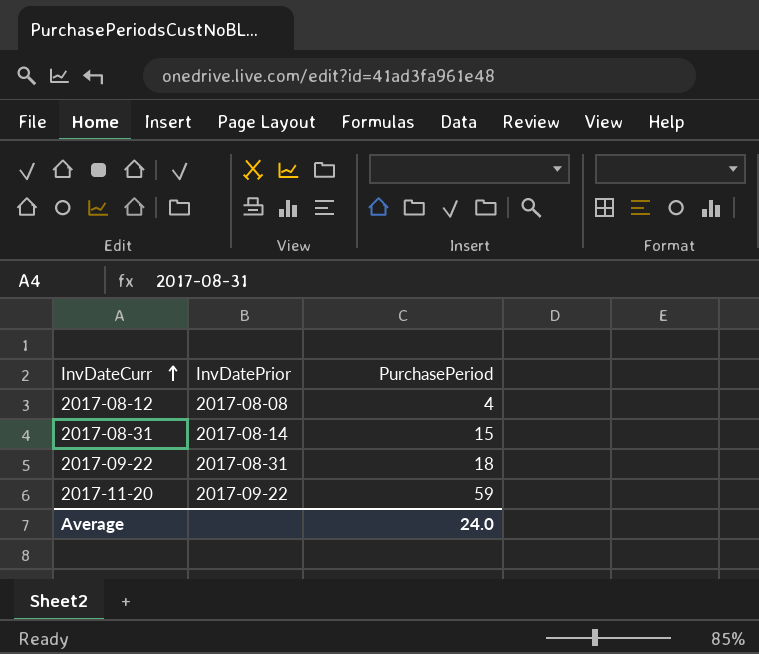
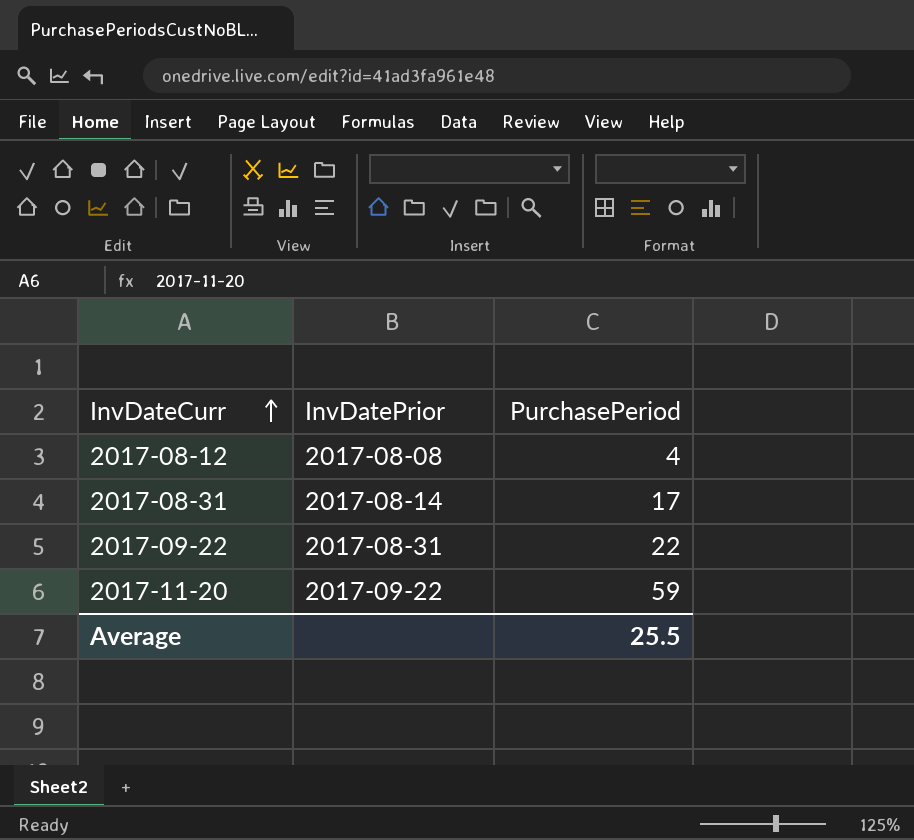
2017-08-31 | PurchasePeriod: 15 -> 17
2017-09-22 | PurchasePeriod: 18 -> 22
Average | PurchasePeriod: 24.0 -> 25.5

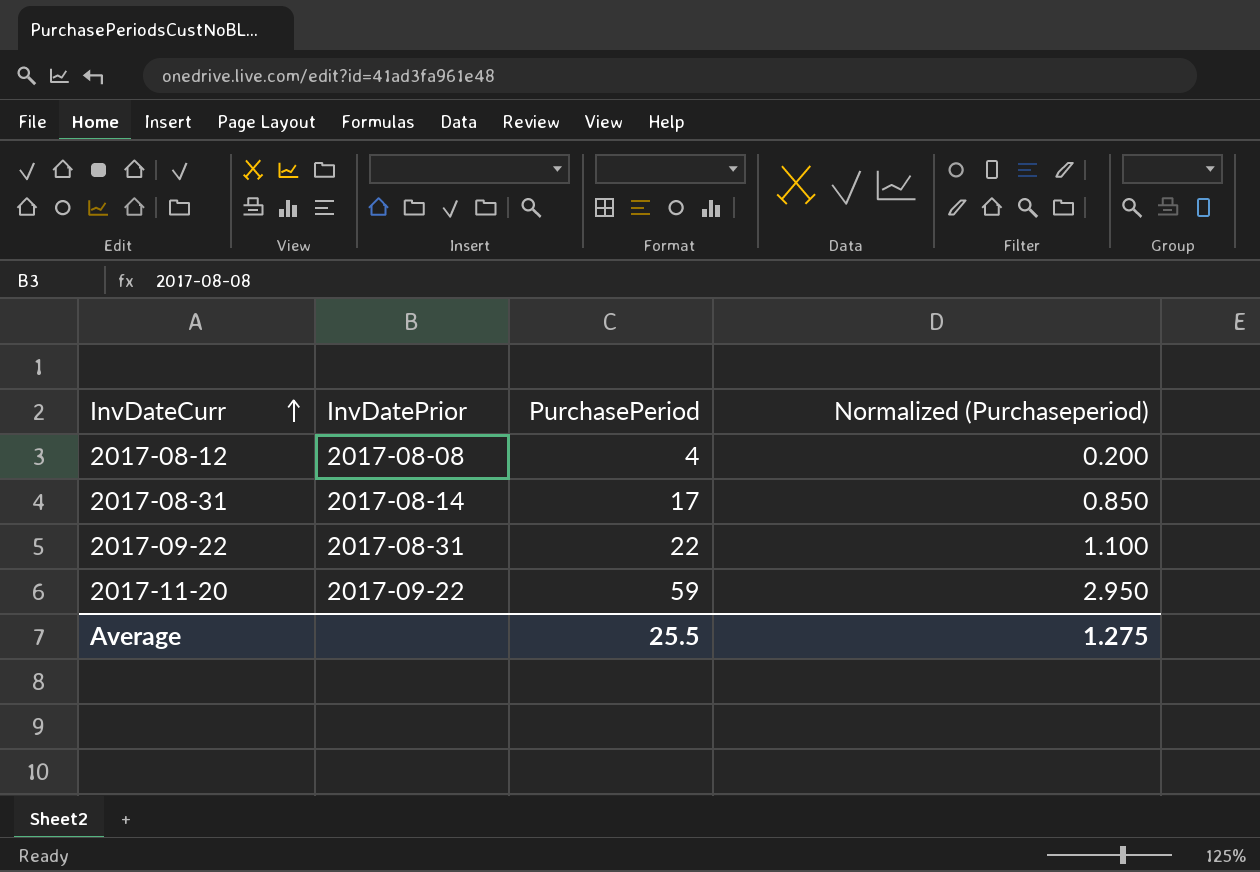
column Normalized (Purchaseperiod) | formula: none -> [PurchasePeriod] * 0.05

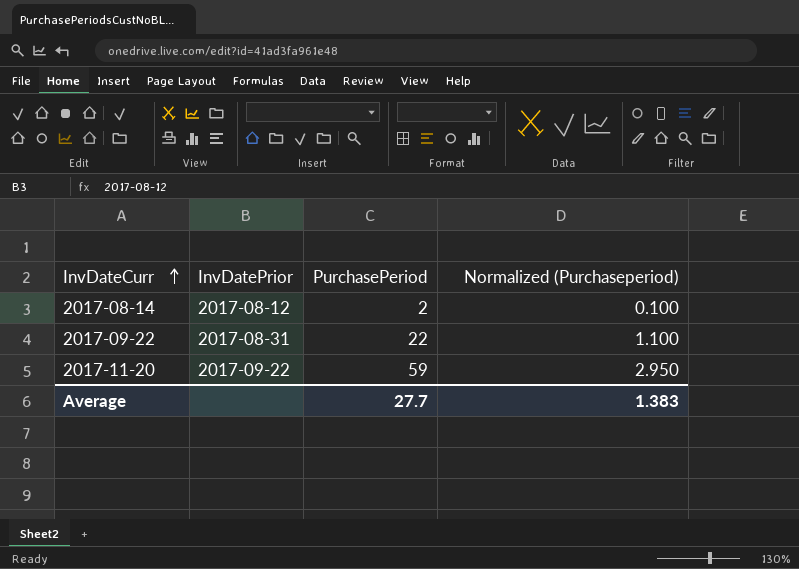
row 2017-08-12: 2017-08-08 | 4 | 0.200 -> none
row 2017-08-31: 2017-08-14 | 17 | 0.850 -> none
row 2017-08-14: none -> 2017-08-12 | 2 | 0.100
Average | PurchasePeriod: 25.5 -> 27.7
Average | Normalized (Purchaseperiod): 1.275 -> 1.383

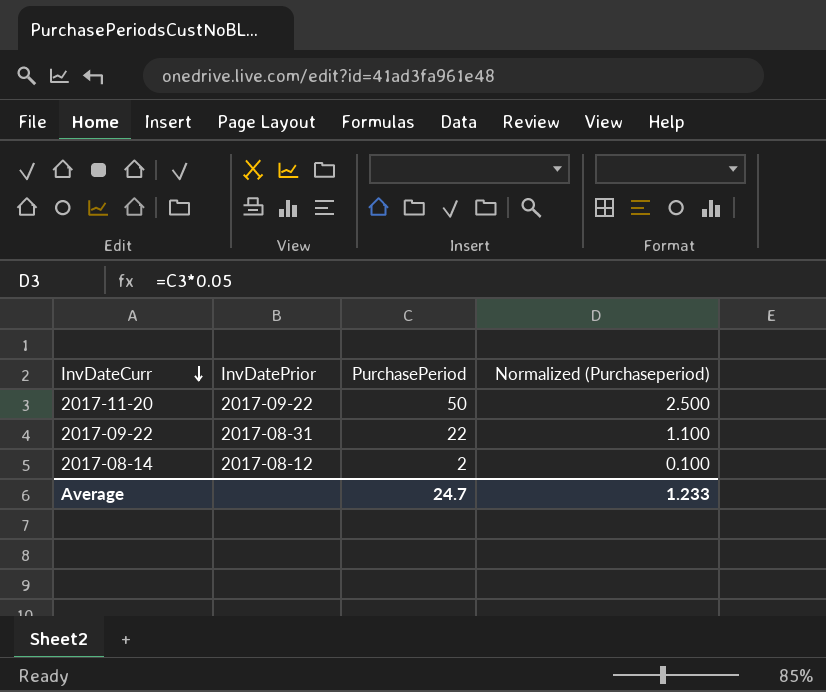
row order: InvDateCurr ascending -> InvDateCurr descending
2017-11-20 | PurchasePeriod: 59 -> 50
2017-11-20 | Normalized (Purchaseperiod): 2.950 -> 2.500
Average | PurchasePeriod: 27.7 -> 24.7
Average | Normalized (Purchaseperiod): 1.383 -> 1.233

